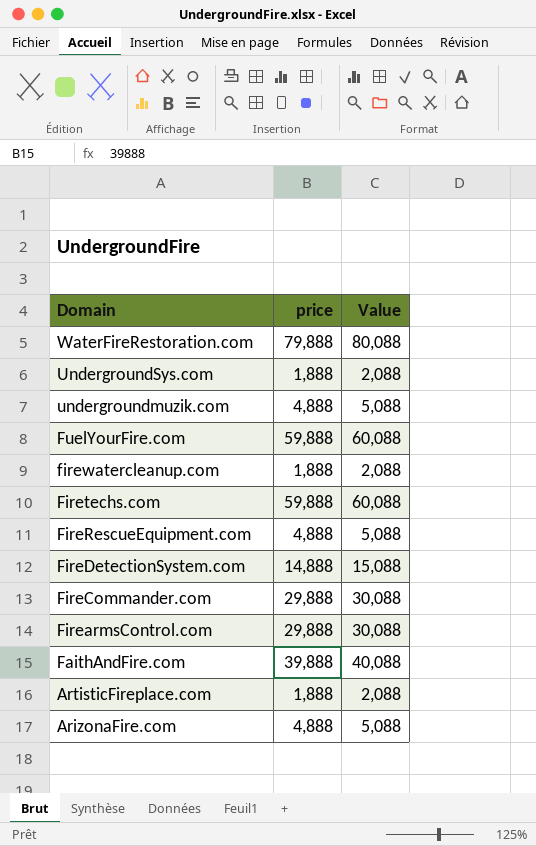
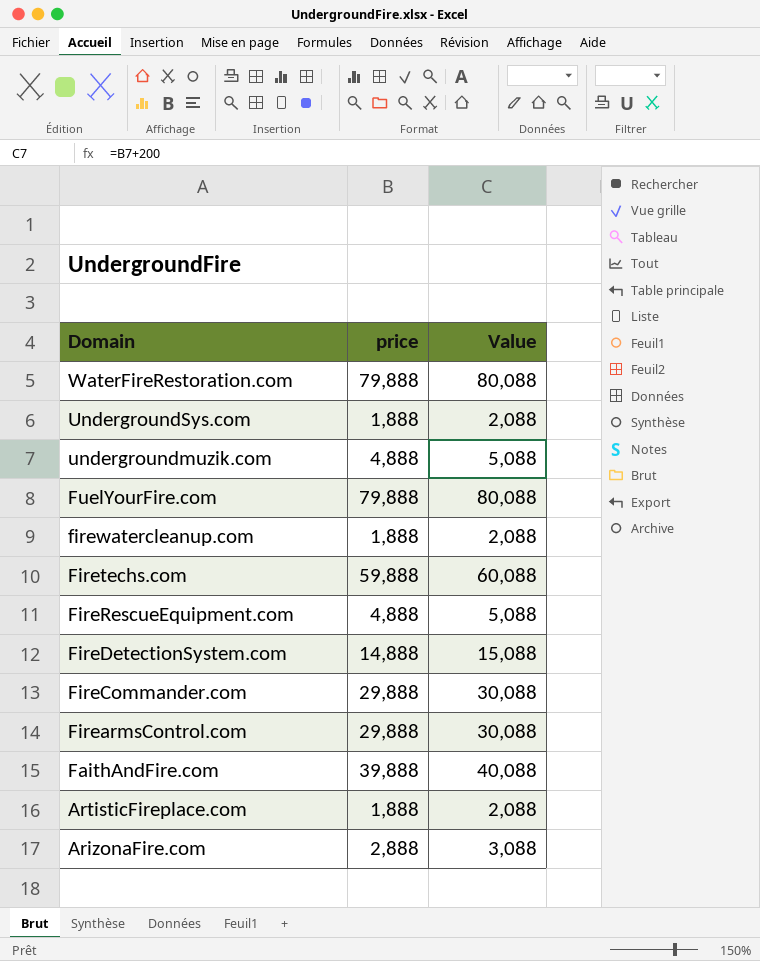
FuelYourFire.com | price: 59,888 -> 79,888
FuelYourFire.com | Value: 60,088 -> 80,088
ArizonaFire.com | price: 4,888 -> 2,888
ArizonaFire.com | Value: 5,088 -> 3,088

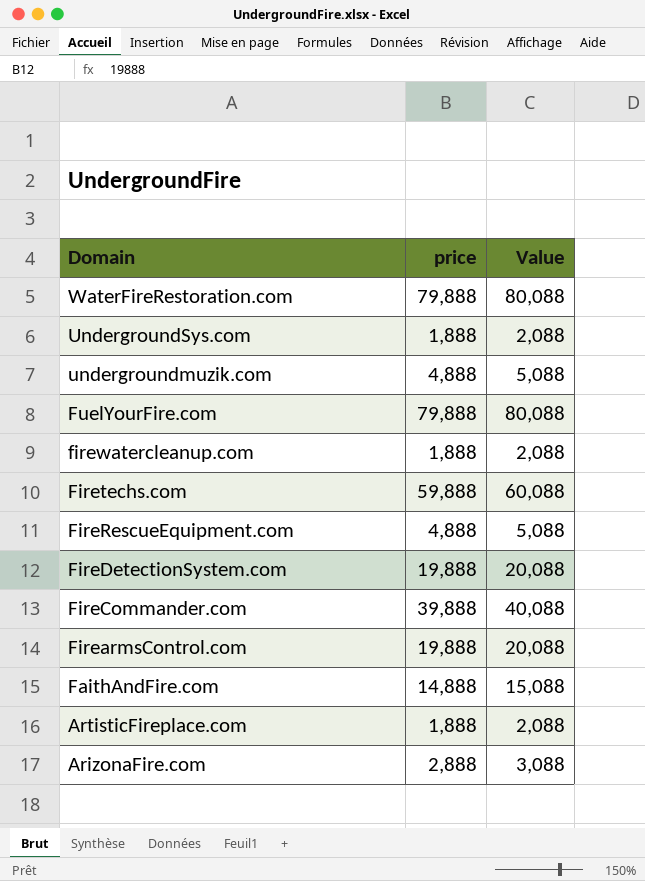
FireDetectionSystem.com | price: 14,888 -> 19,888
FireDetectionSystem.com | Value: 15,088 -> 20,088
FireCommander.com | price: 29,888 -> 39,888
FireCommander.com | Value: 30,088 -> 40,088
FirearmsControl.com | price: 29,888 -> 19,888
FirearmsControl.com | Value: 30,088 -> 20,088
FaithAndFire.com | price: 39,888 -> 14,888
FaithAndFire.com | Value: 40,088 -> 15,088

